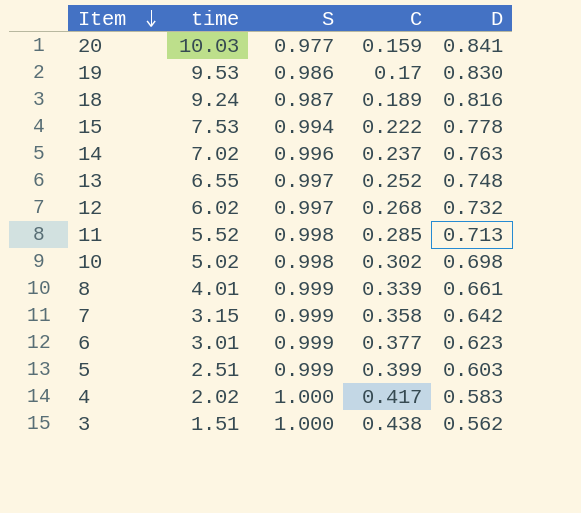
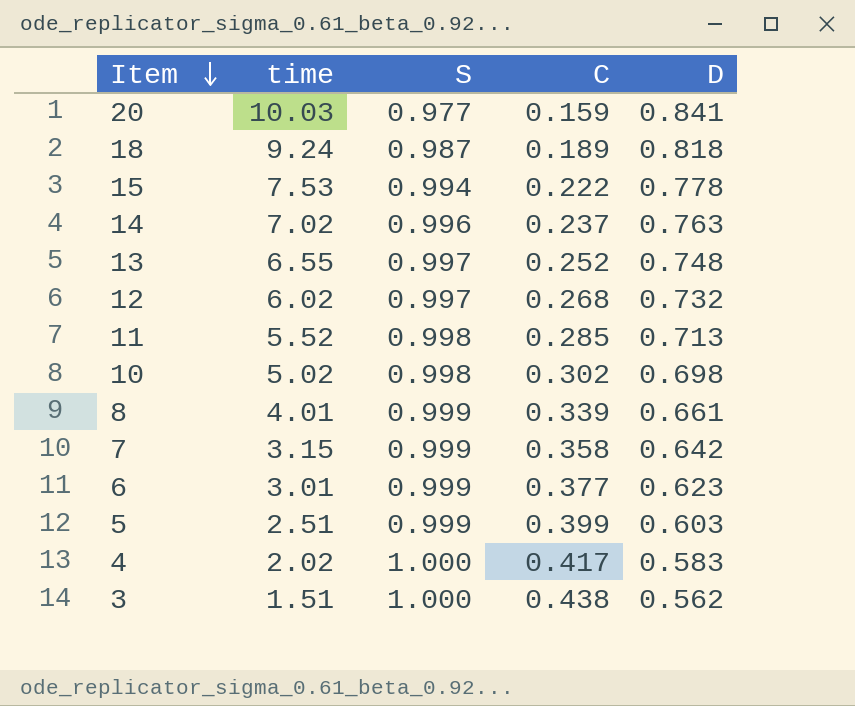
row 19: 9.53 | 0.986 | 0.17 | 0.830 -> none
18 | D: 0.816 -> 0.818

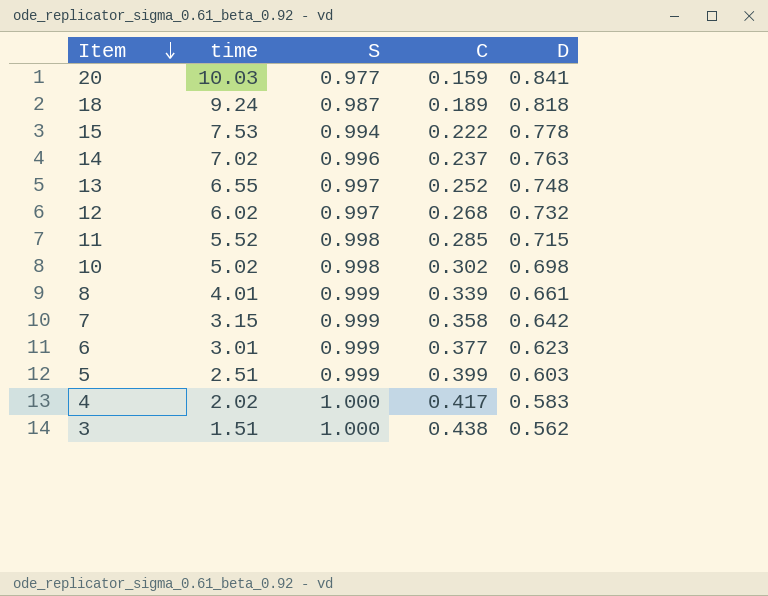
11 | D: 0.713 -> 0.715

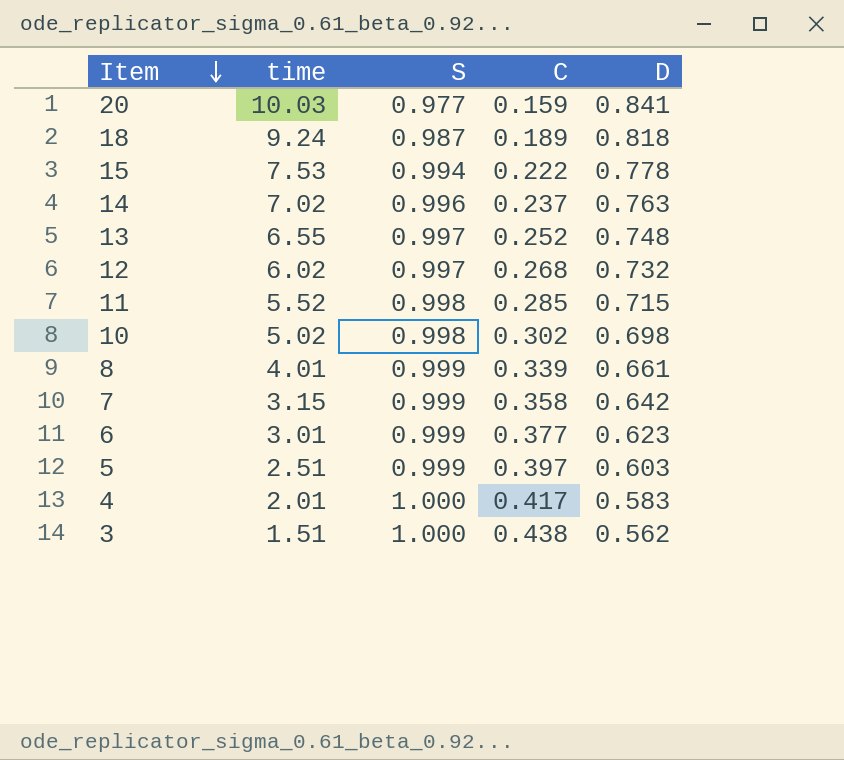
5 | C: 0.399 -> 0.397
4 | time: 2.02 -> 2.01

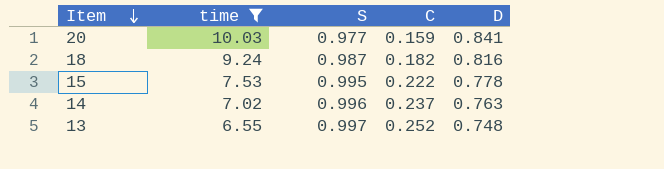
filter: none -> time >= 6.55
18 | C: 0.189 -> 0.182
18 | D: 0.818 -> 0.816
15 | S: 0.994 -> 0.995

